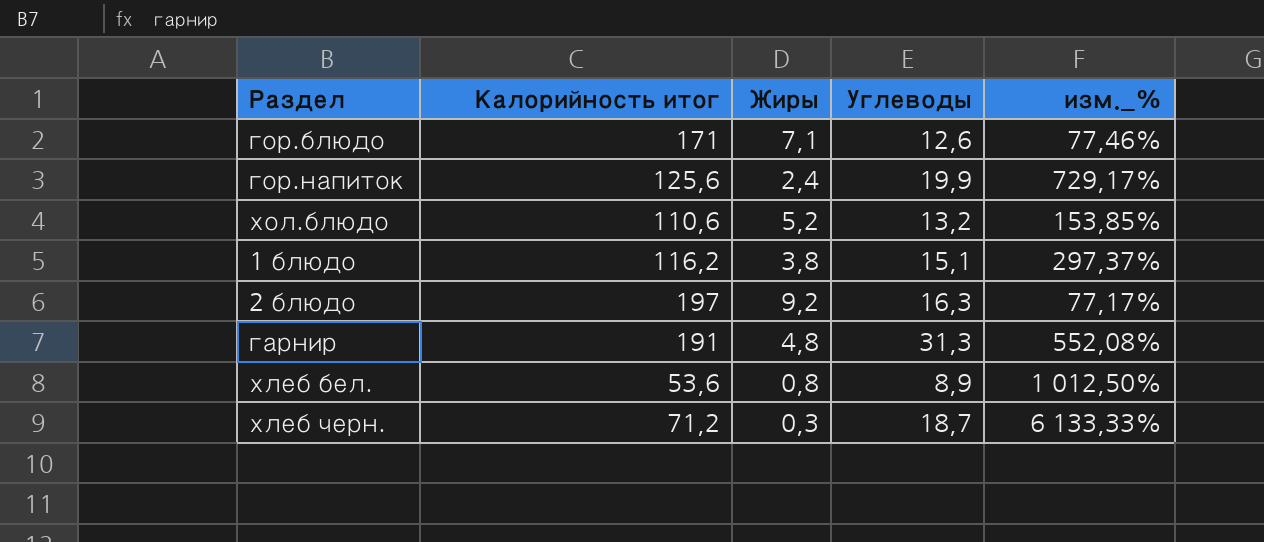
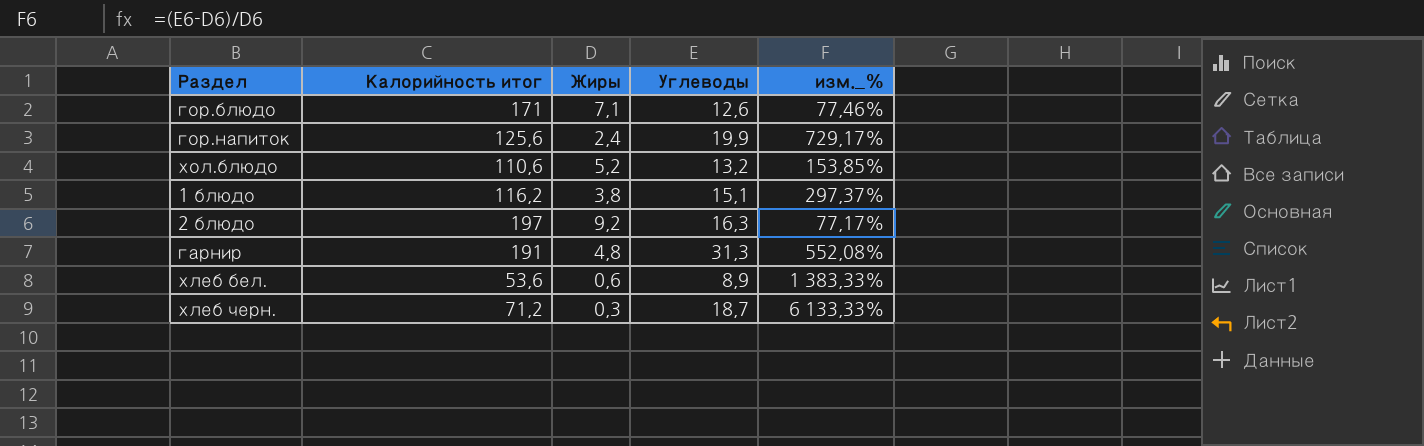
хлеб бел. | Жиры: 0,8 -> 0,6
хлеб бел. | изм._%: 1 012,50% -> 1 383,33%

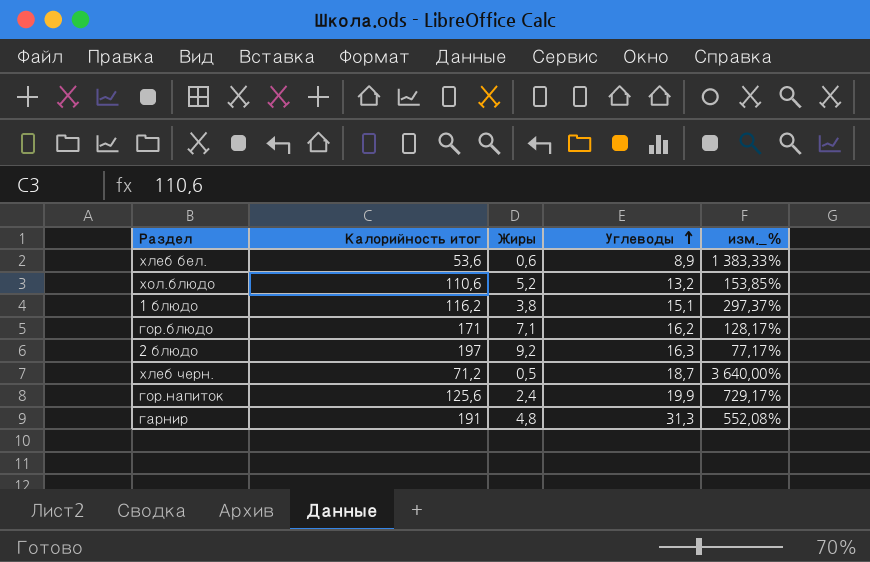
row order: none -> Углеводы ascending
гор.блюдо | Углеводы: 12,6 -> 16,2
гор.блюдо | изм._%: 77,46% -> 128,17%
хлеб черн. | Жиры: 0,3 -> 0,5
хлеб черн. | изм._%: 6 133,33% -> 3 640,00%

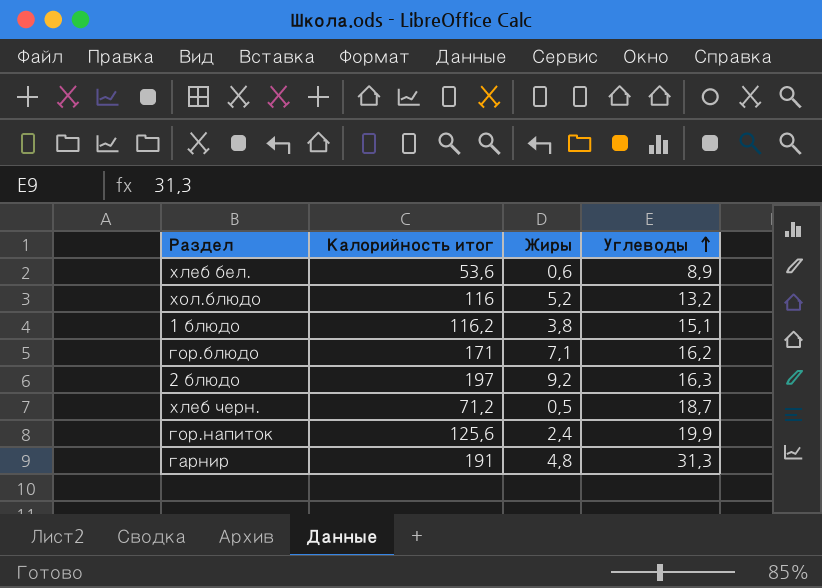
column изм._% | formula: ([Углеводы] - [Жиры]) / [Жиры] -> none
хол.блюдо | Калорийность итог: 110,6 -> 116

